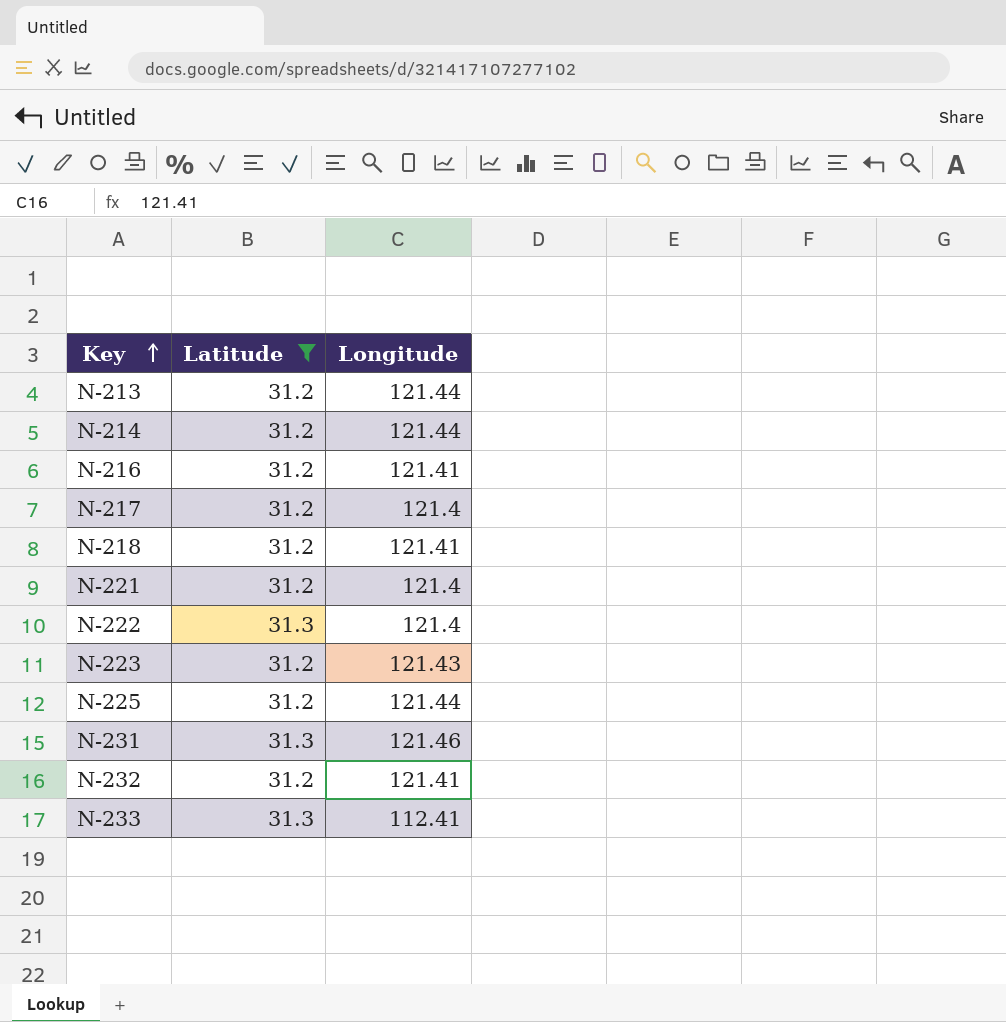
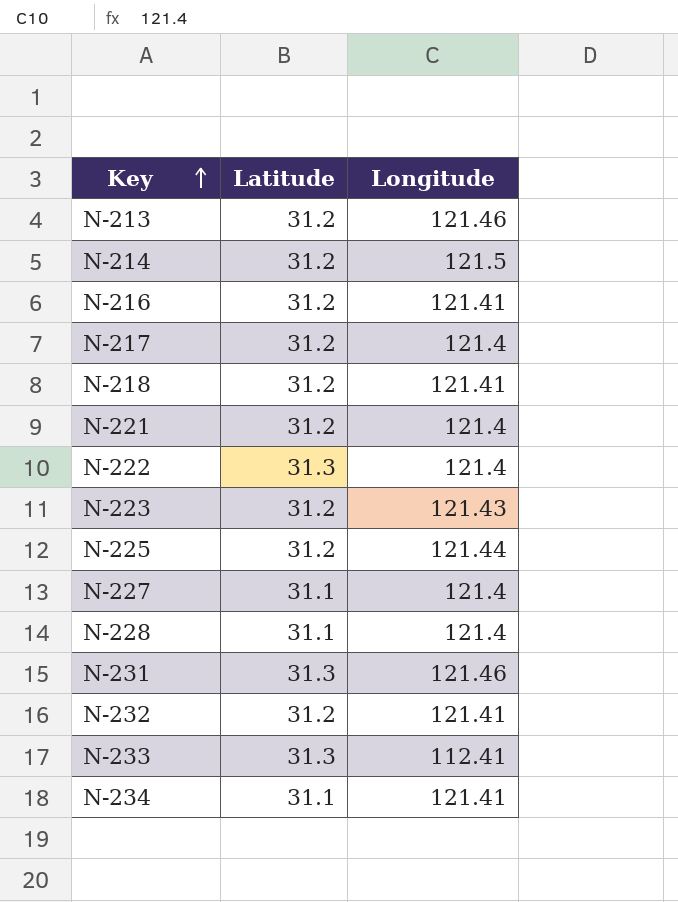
filter: Latitude != 31.1 -> none
N-213 | Longitude: 121.44 -> 121.46
N-214 | Longitude: 121.44 -> 121.5

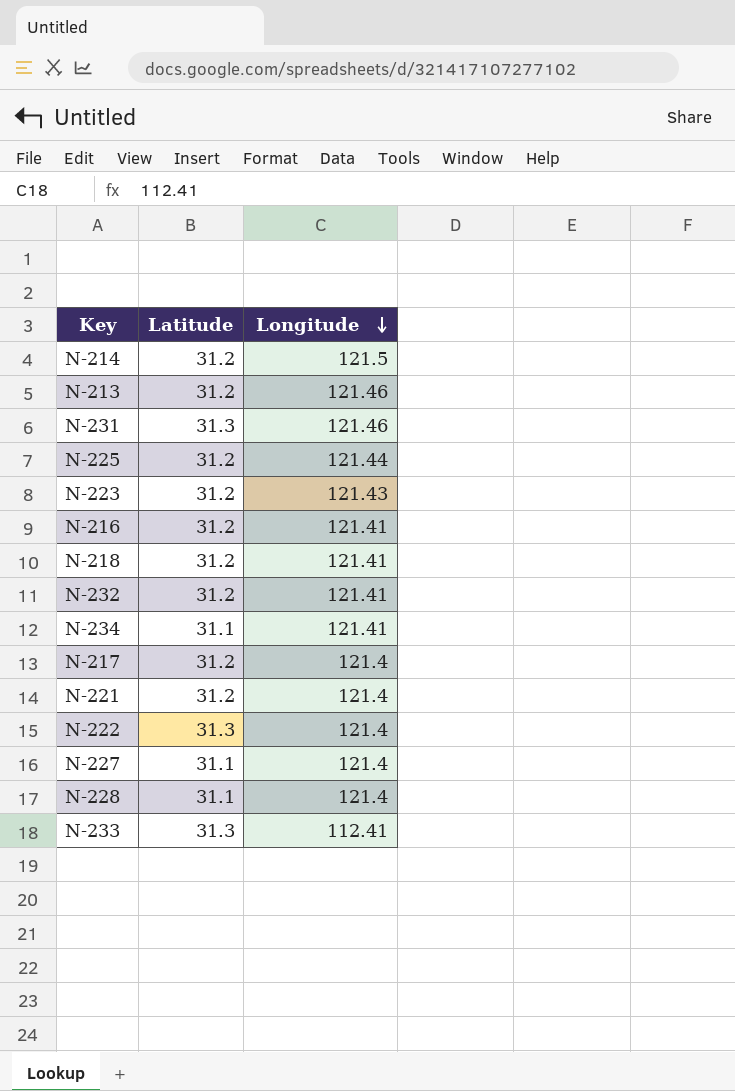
row order: Key ascending -> Longitude descending

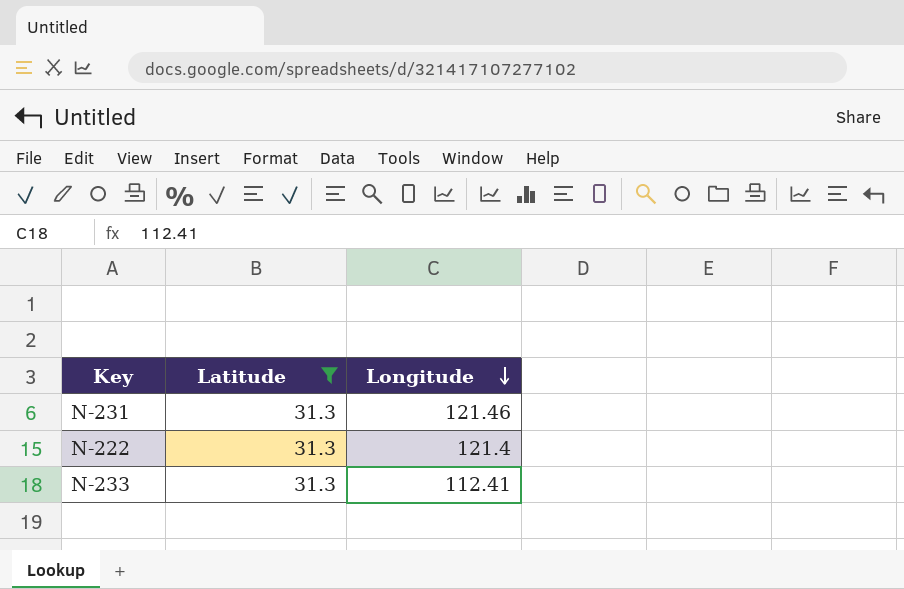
filter: none -> Latitude = 31.3

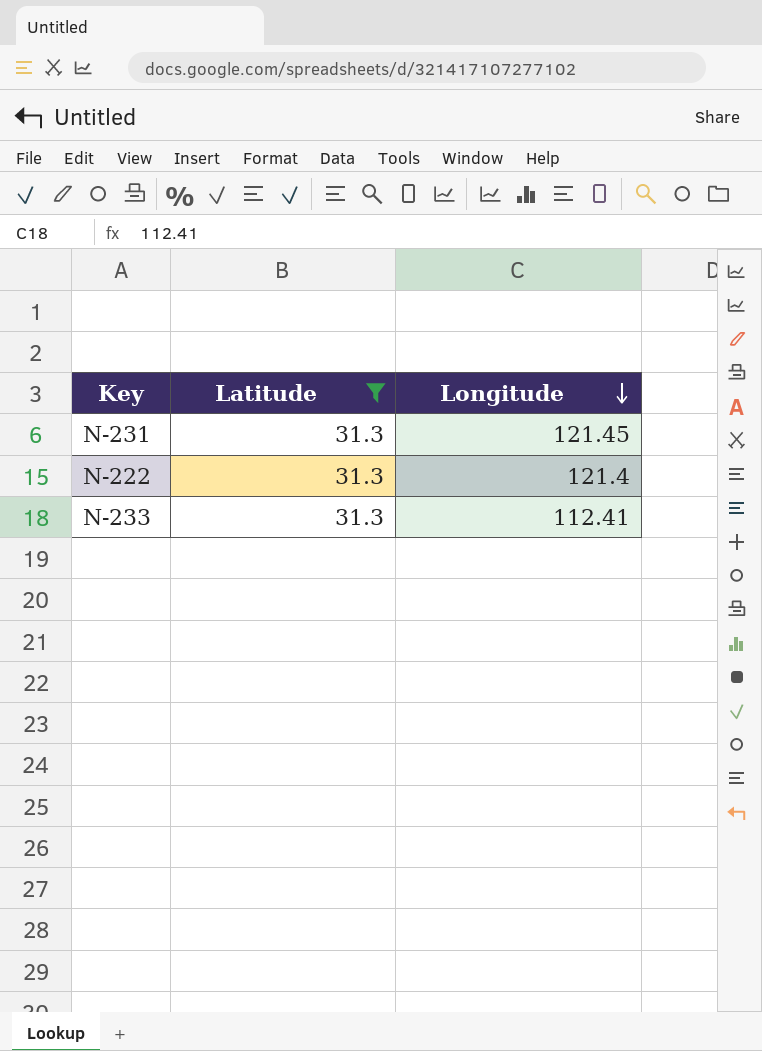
N-231 | Longitude: 121.46 -> 121.45

